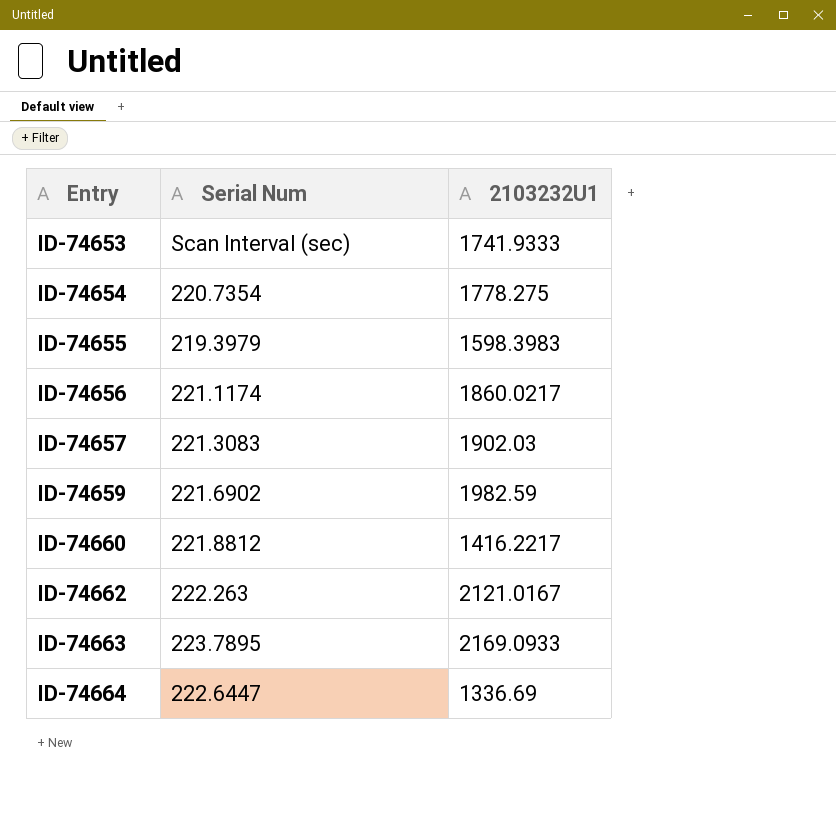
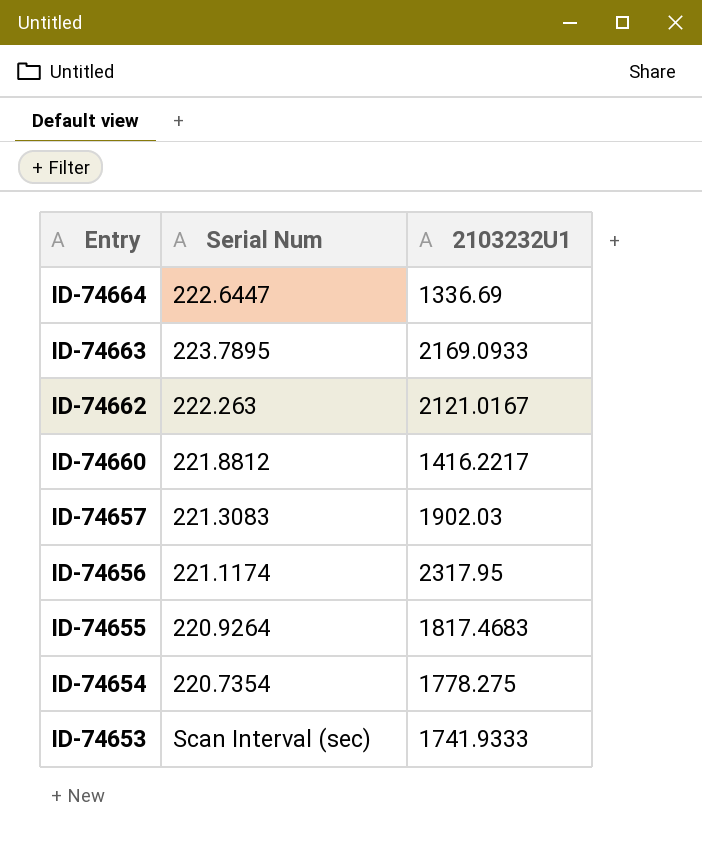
row order: Entry ascending -> Entry descending
row ID-74659: 221.6902 | 1982.59 -> none
ID-74656 | 2103232U1: 1860.0217 -> 2317.95
ID-74655 | Serial Num: 219.3979 -> 220.9264
ID-74655 | 2103232U1: 1598.3983 -> 1817.4683

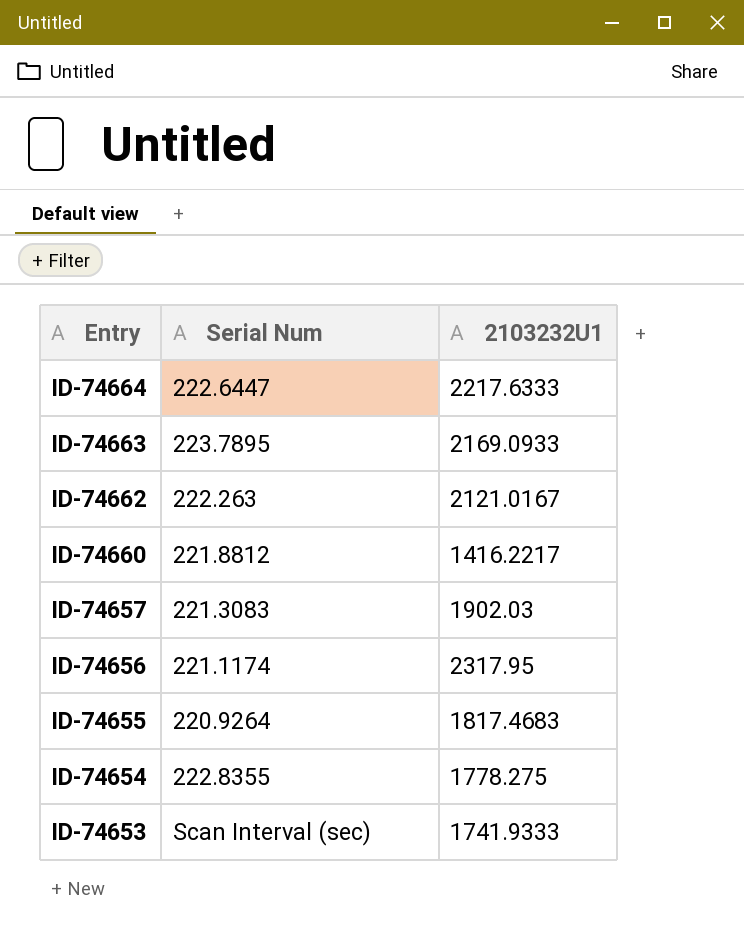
ID-74664 | 2103232U1: 1336.69 -> 2217.6333
ID-74654 | Serial Num: 220.7354 -> 222.8355

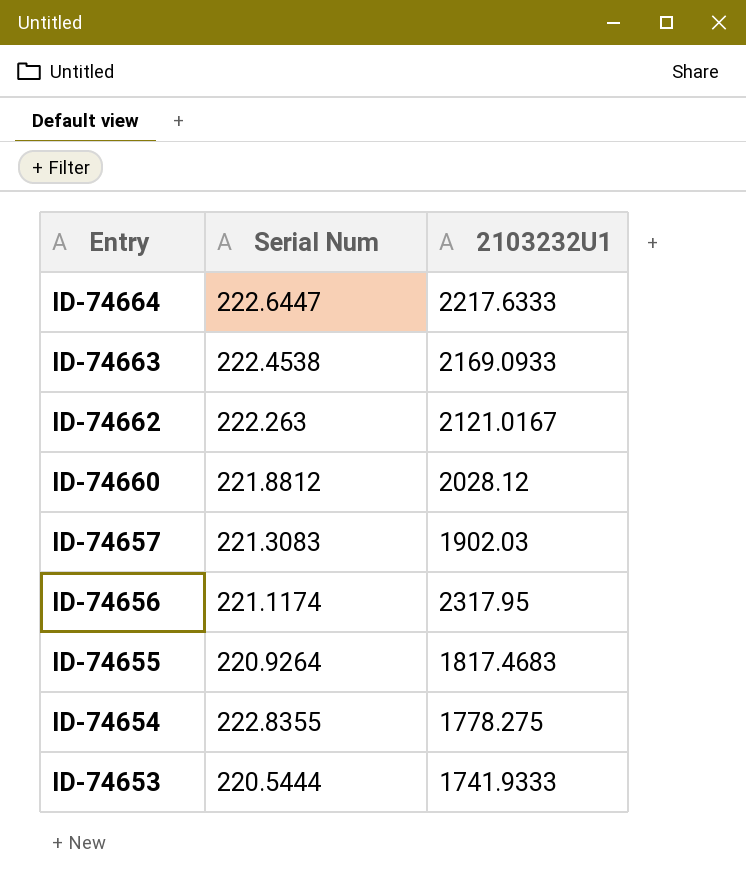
ID-74663 | Serial Num: 223.7895 -> 222.4538
ID-74660 | 2103232U1: 1416.2217 -> 2028.12
ID-74653 | Serial Num: Scan Interval (sec) -> 220.5444

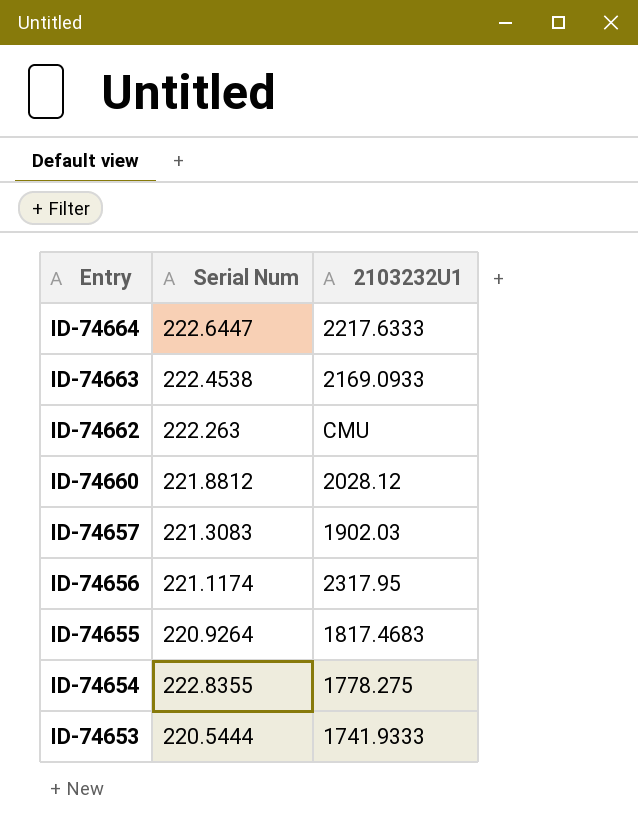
ID-74662 | 2103232U1: 2121.0167 -> CMU

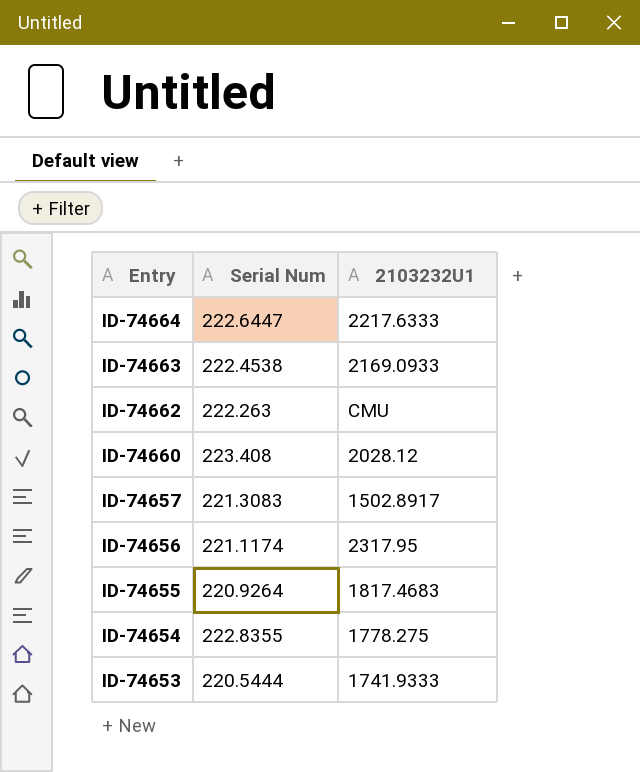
ID-74660 | Serial Num: 221.8812 -> 223.408
ID-74657 | 2103232U1: 1902.03 -> 1502.8917

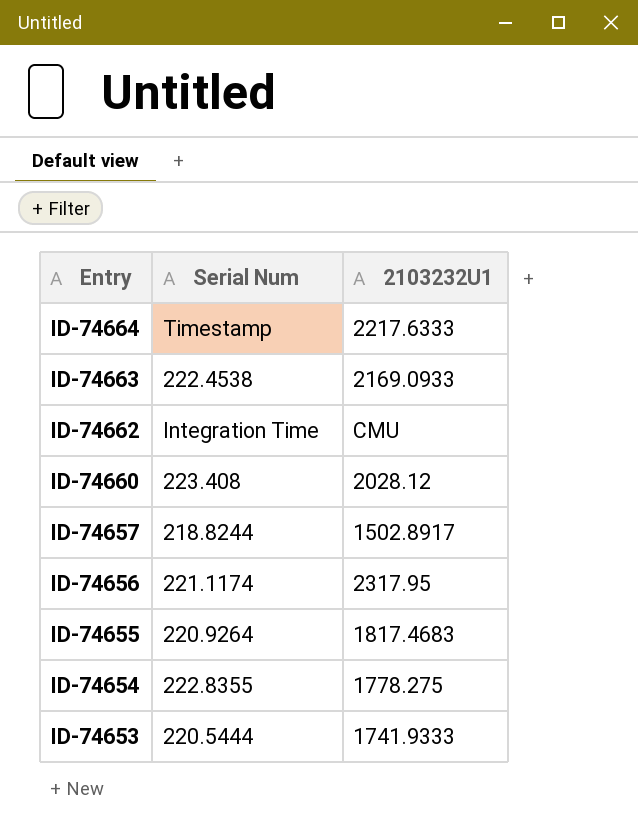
ID-74664 | Serial Num: 222.6447 -> Timestamp
ID-74662 | Serial Num: 222.263 -> Integration Time
ID-74657 | Serial Num: 221.3083 -> 218.8244

